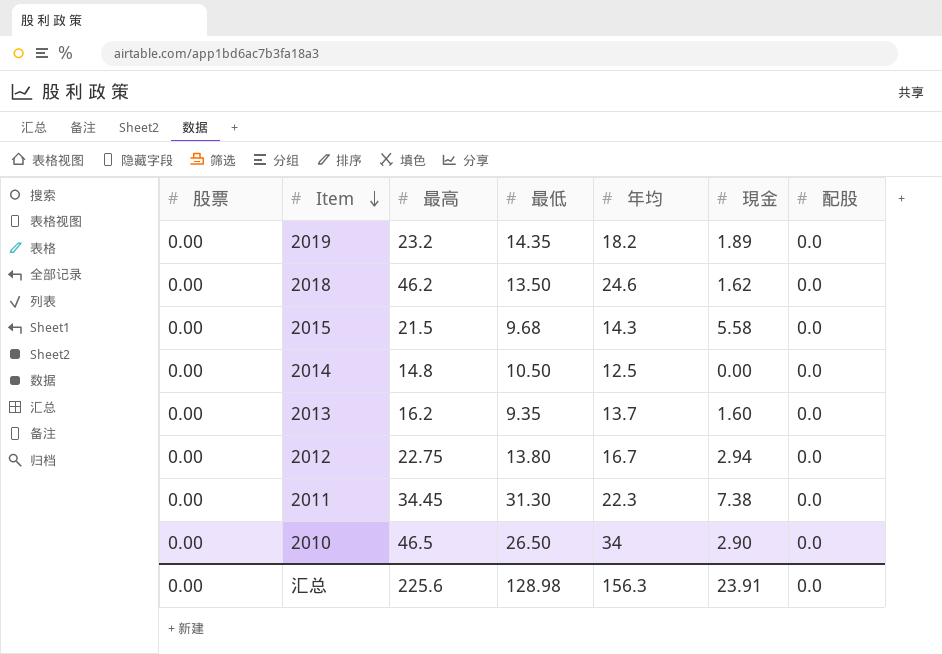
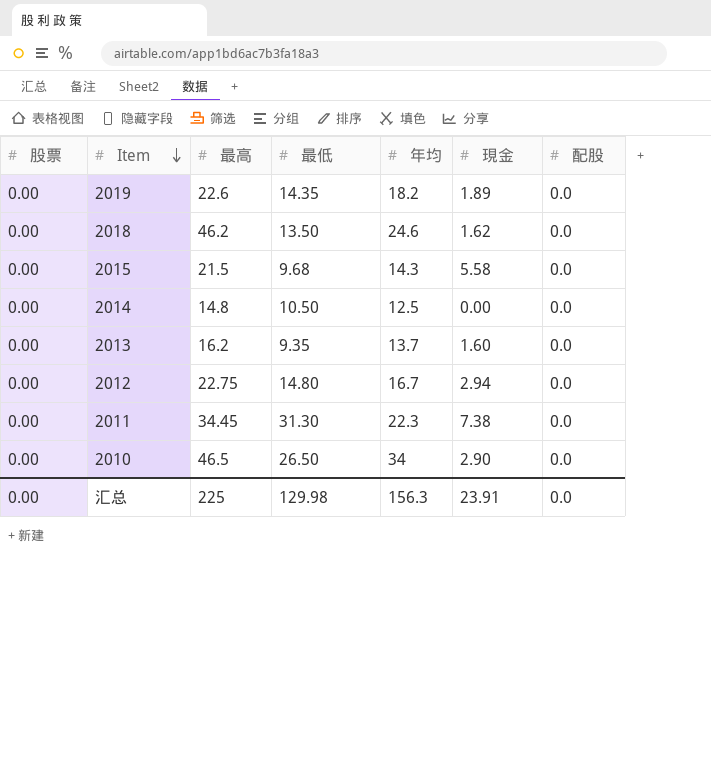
2019 | 最高: 23.2 -> 22.6
2012 | 最低: 13.80 -> 14.80
汇总 | 最高: 225.6 -> 225
汇总 | 最低: 128.98 -> 129.98

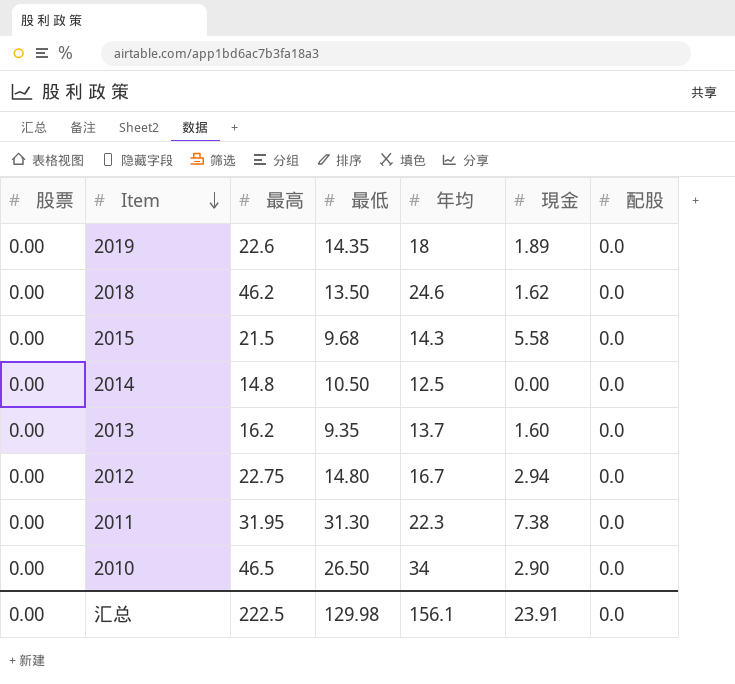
2019 | 年均: 18.2 -> 18
2011 | 最高: 34.45 -> 31.95
汇总 | 最高: 225 -> 222.5
汇总 | 年均: 156.3 -> 156.1

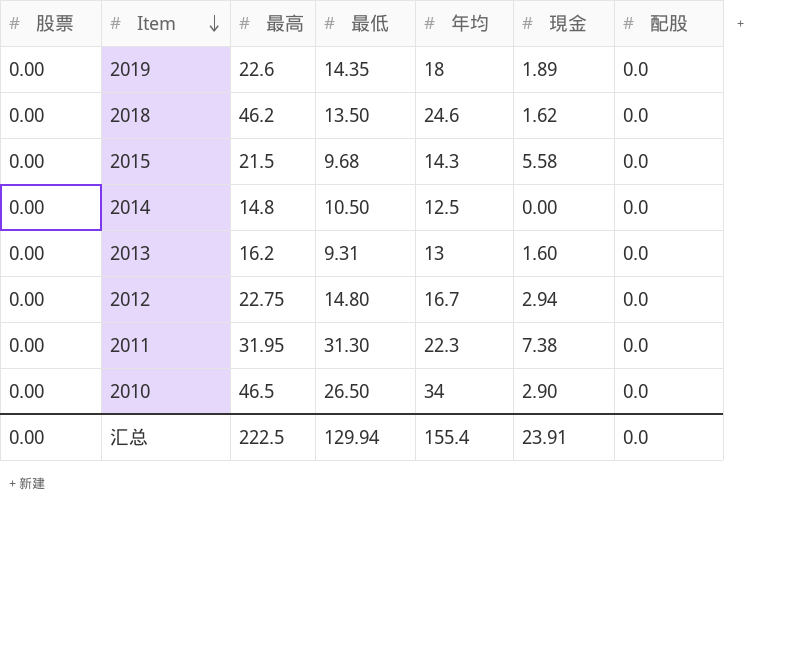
2013 | 最低: 9.35 -> 9.31
2013 | 年均: 13.7 -> 13
汇总 | 最低: 129.98 -> 129.94
汇总 | 年均: 156.1 -> 155.4

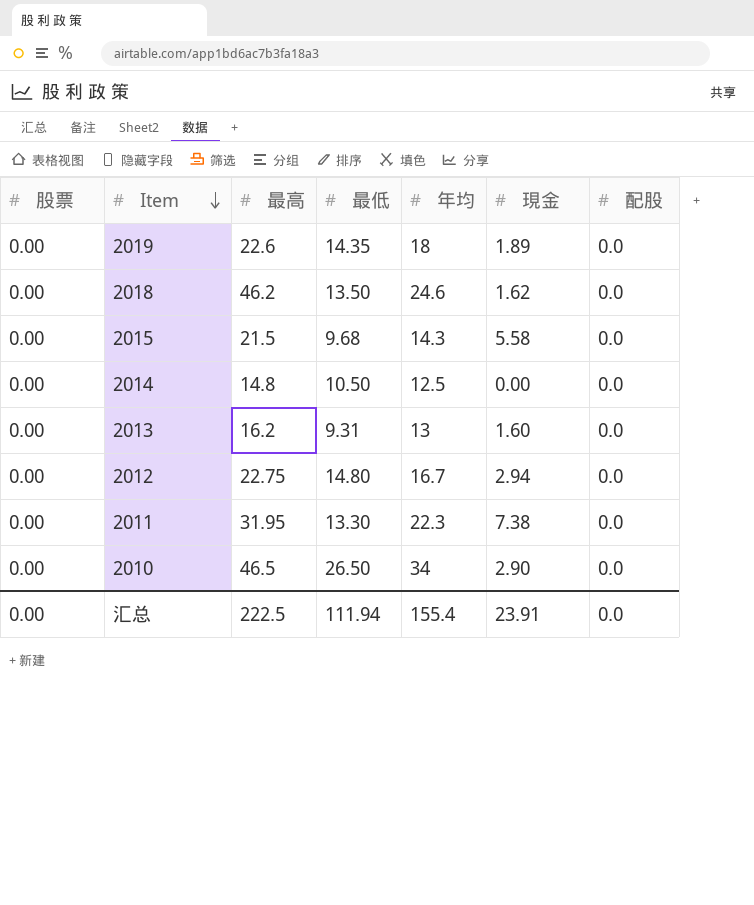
2011 | 最低: 31.30 -> 13.30
汇总 | 最低: 129.94 -> 111.94

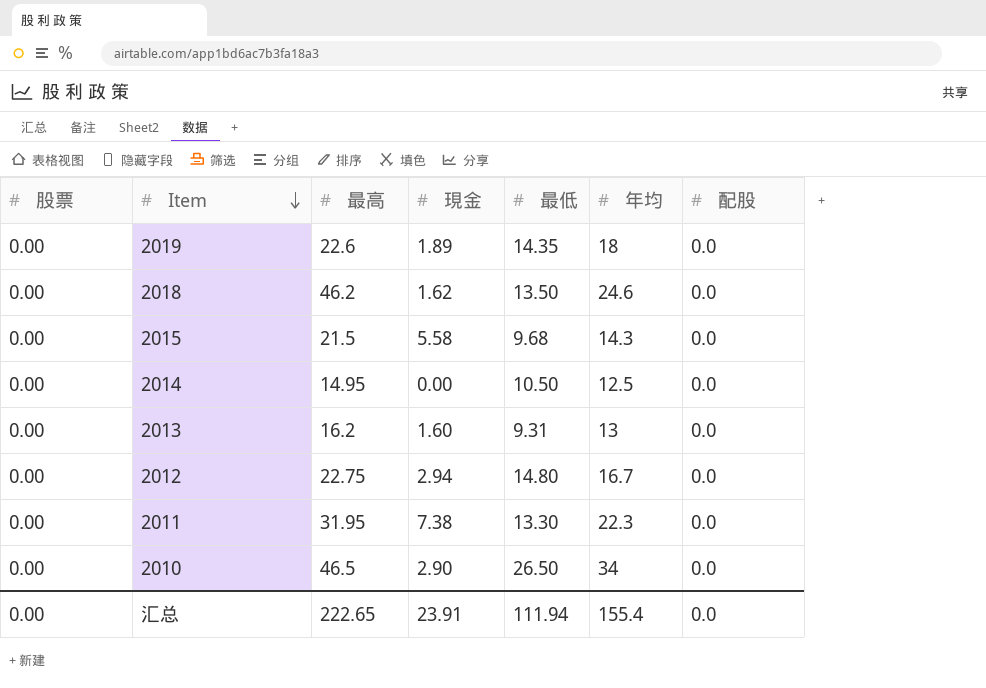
column 現金 | position: 6 -> 4
2014 | 最高: 14.8 -> 14.95
汇总 | 最高: 222.5 -> 222.65

